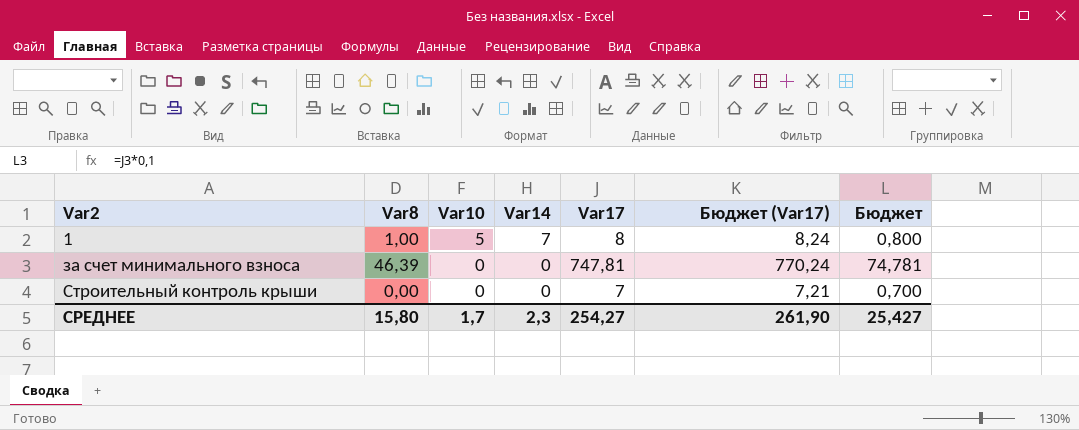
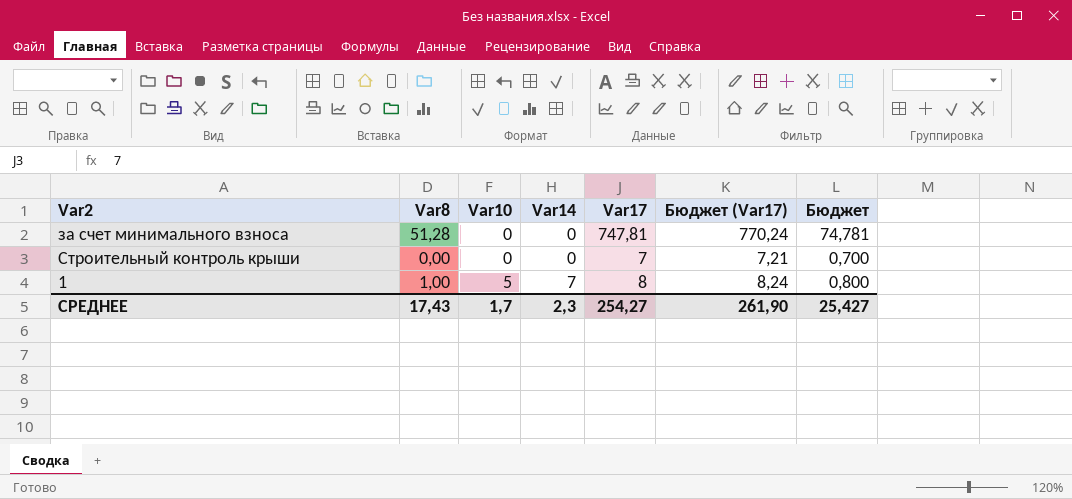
row order: Var2 ascending -> Var10 ascending
за счет минимального взноса | Var8: 46,39 -> 51,28
СРЕДНЕЕ | Var8: 15,80 -> 17,43

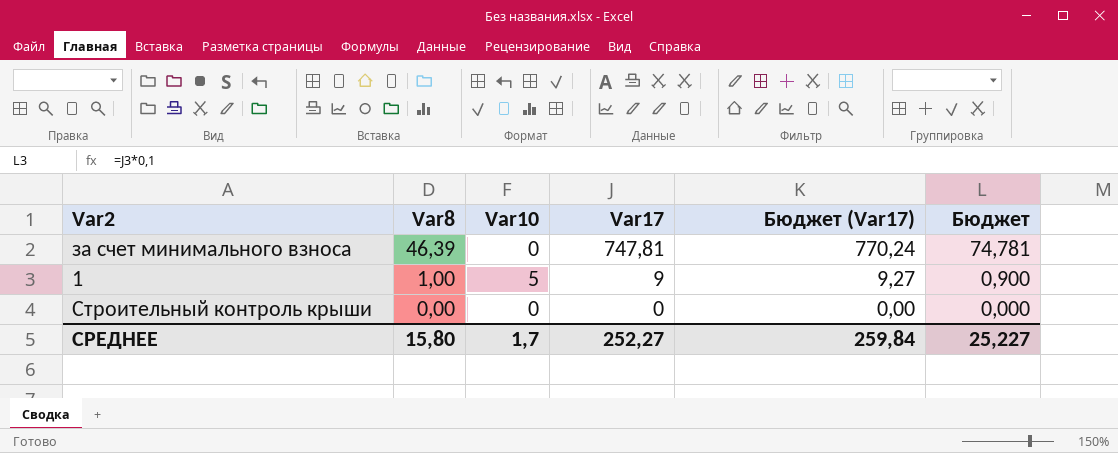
row order: Var10 ascending -> Var8 descending
column Var14 | position: 4 -> none
за счет минимального взноса | Var8: 51,28 -> 46,39
1 | Var17: 8 -> 9
1 | Бюджет (Var17): 8,24 -> 9,27
1 | Бюджет: 0,800 -> 0,900
Строительный контроль крыши | Var17: 7 -> 0
Строительный контроль крыши | Бюджет (Var17): 7,21 -> 0,00
Строительный контроль крыши | Бюджет: 0,700 -> 0,000
СРЕДНЕЕ | Var8: 17,43 -> 15,80
СРЕДНЕЕ | Var17: 254,27 -> 252,27
СРЕДНЕЕ | Бюджет (Var17): 261,90 -> 259,84
СРЕДНЕЕ | Бюджет: 25,427 -> 25,227

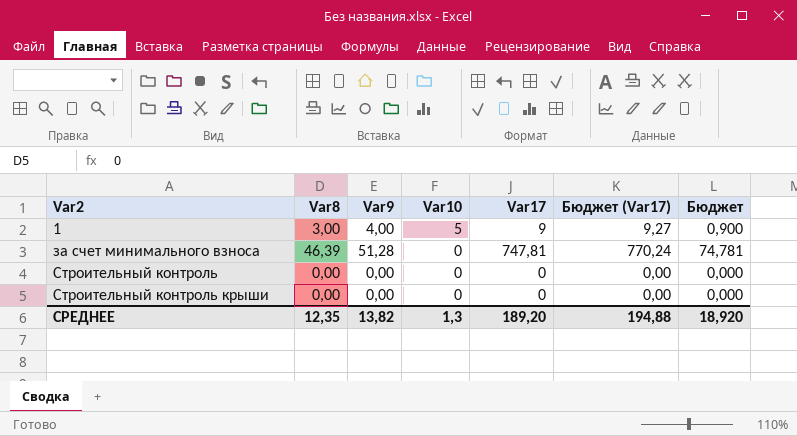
row order: Var8 descending -> Var2 ascending
column Var9 | position: none -> 3
1 | Var8: 1,00 -> 3,00
row Строительный контроль: none -> 0,00 | 0,00 | 0 | 0 | 0,00 | 0,000
СРЕДНЕЕ | Var8: 15,80 -> 12,35
СРЕДНЕЕ | Var10: 1,7 -> 1,3
СРЕДНЕЕ | Var17: 252,27 -> 189,20
СРЕДНЕЕ | Бюджет (Var17): 259,84 -> 194,88
СРЕДНЕЕ | Бюджет: 25,227 -> 18,920

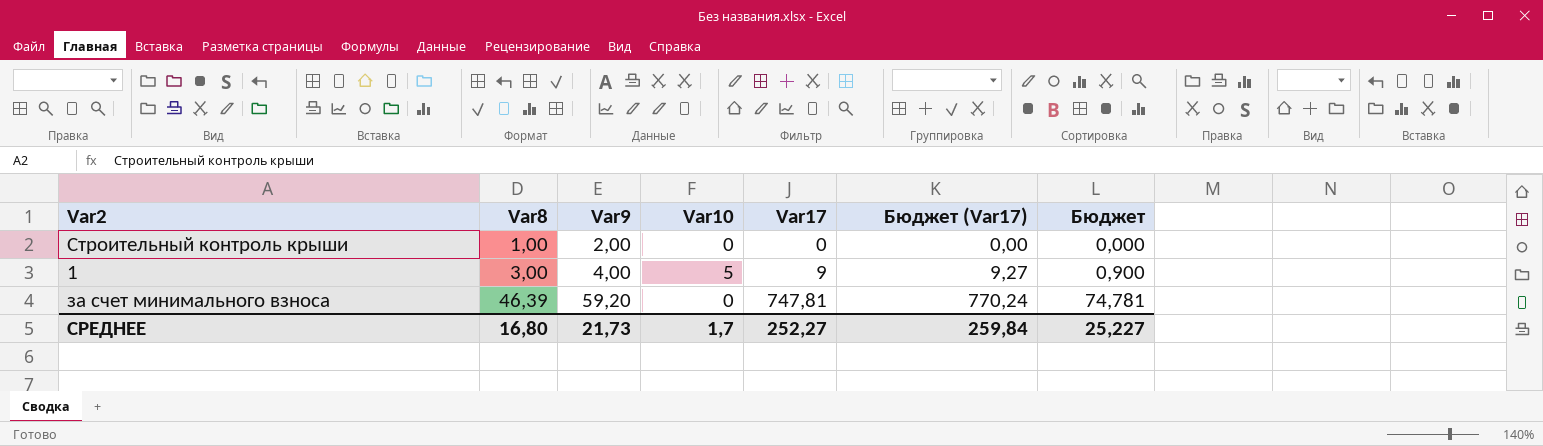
row order: Var2 ascending -> Var8 ascending
row Строительный контроль: 0,00 | 0,00 | 0 | 0 | 0,00 | 0,000 -> none
Строительный контроль крыши | Var8: 0,00 -> 1,00
Строительный контроль крыши | Var9: 0,00 -> 2,00
за счет минимального взноса | Var9: 51,28 -> 59,20
СРЕДНЕЕ | Var8: 12,35 -> 16,80
СРЕДНЕЕ | Var9: 13,82 -> 21,73
СРЕДНЕЕ | Var10: 1,3 -> 1,7
СРЕДНЕЕ | Var17: 189,20 -> 252,27
СРЕДНЕЕ | Бюджет (Var17): 194,88 -> 259,84
СРЕДНЕЕ | Бюджет: 18,920 -> 25,227

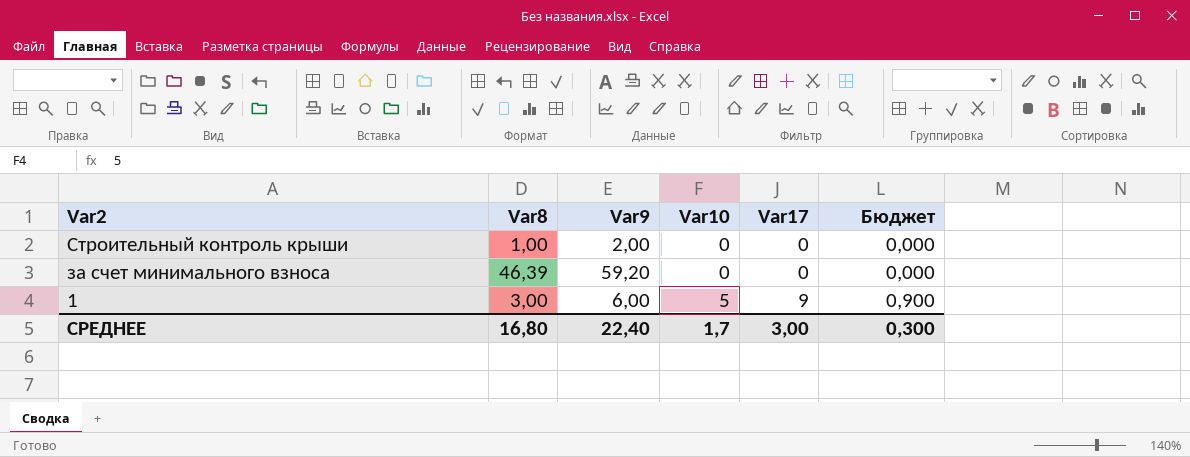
row order: Var8 ascending -> Var2 descending
column Бюджет (Var17) | formula: [Var17] * 1,03 -> none
за счет минимального взноса | Var17: 747,81 -> 0
за счет минимального взноса | Бюджет: 74,781 -> 0,000
1 | Var9: 4,00 -> 6,00
СРЕДНЕЕ | Var9: 21,73 -> 22,40
СРЕДНЕЕ | Var17: 252,27 -> 3,00
СРЕДНЕЕ | Бюджет: 25,227 -> 0,300

